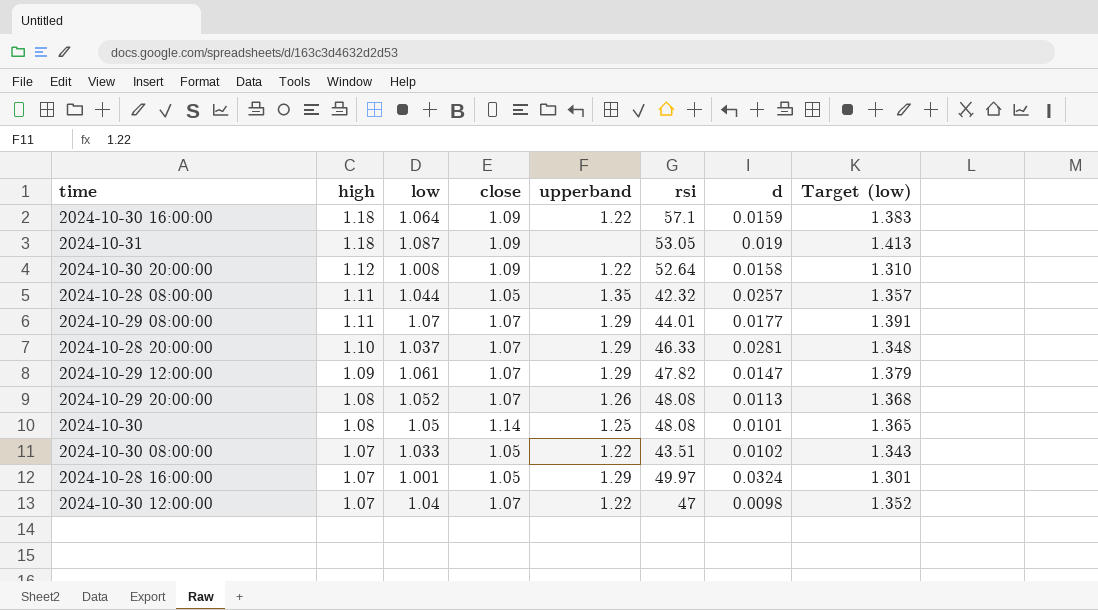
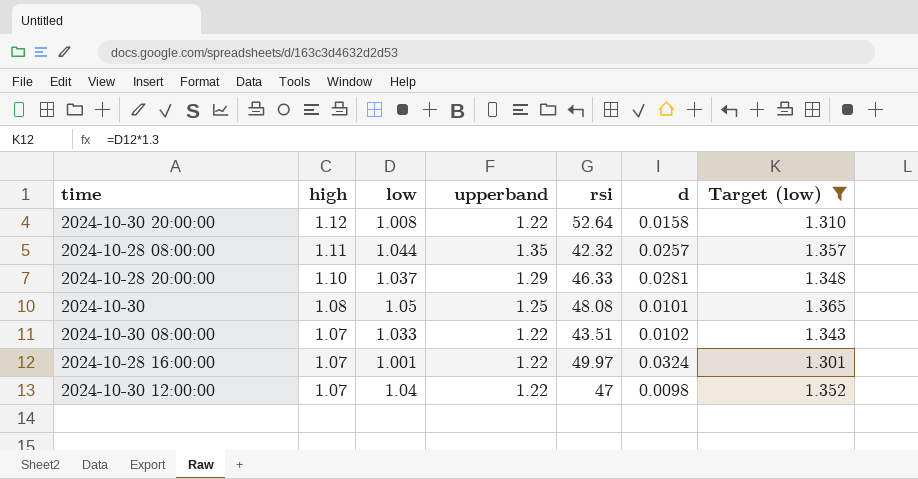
filter: none -> Target (low) <= 1.365
column close | position: 4 -> none
2024-10-28 16:00:00 | upperband: 1.29 -> 1.22

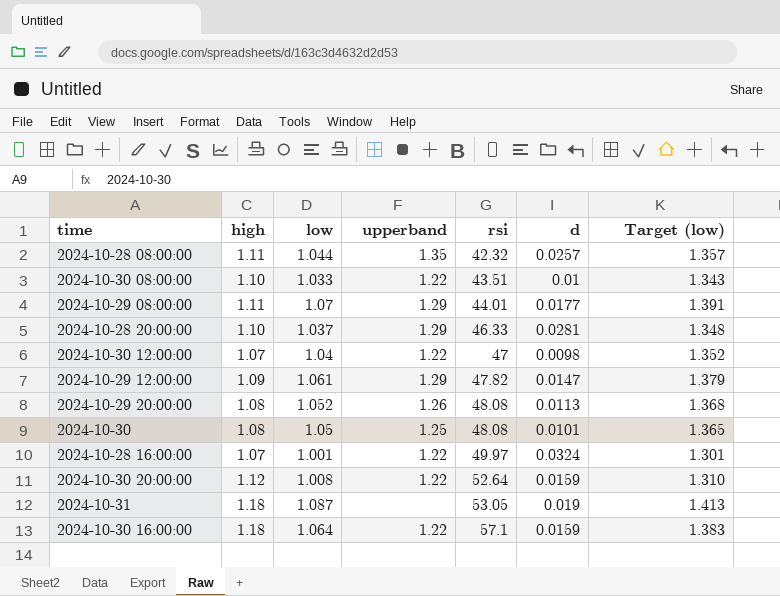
filter: Target (low) <= 1.365 -> none
row order: high descending -> rsi ascending
2024-10-30 08:00:00 | high: 1.07 -> 1.10
2024-10-30 08:00:00 | d: 0.0102 -> 0.01
2024-10-30 20:00:00 | d: 0.0158 -> 0.0159

